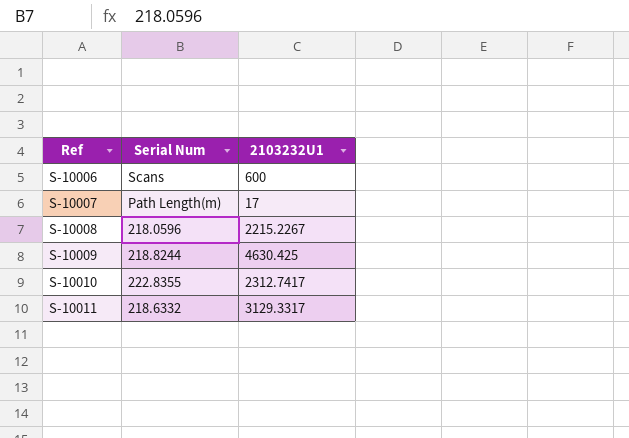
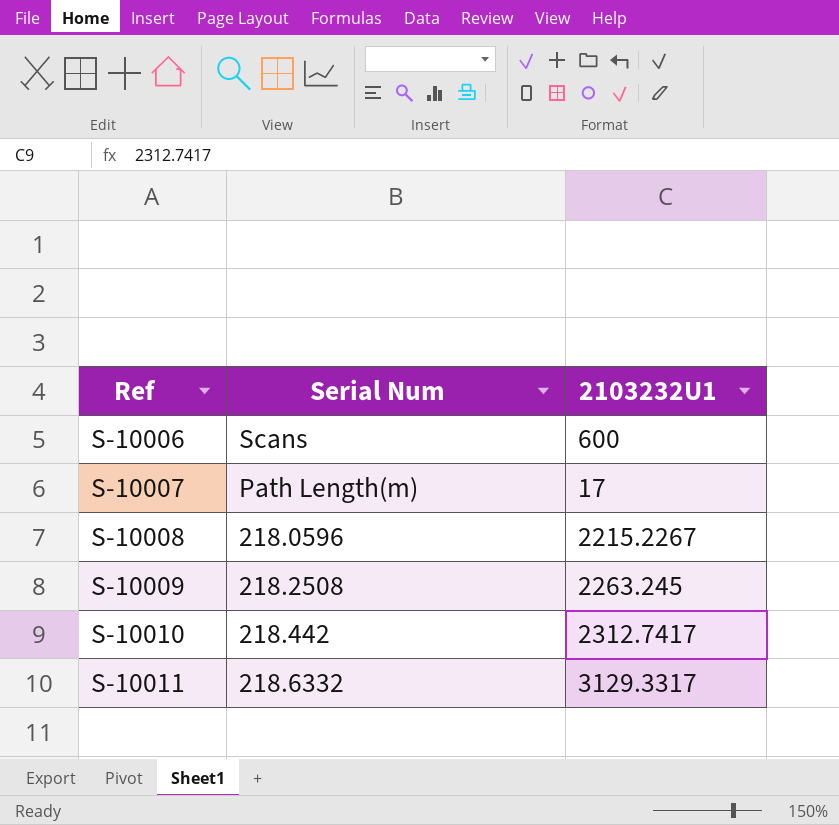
S-10009 | Serial Num: 218.8244 -> 218.2508
S-10009 | 2103232U1: 4630.425 -> 2263.245
S-10010 | Serial Num: 222.8355 -> 218.442

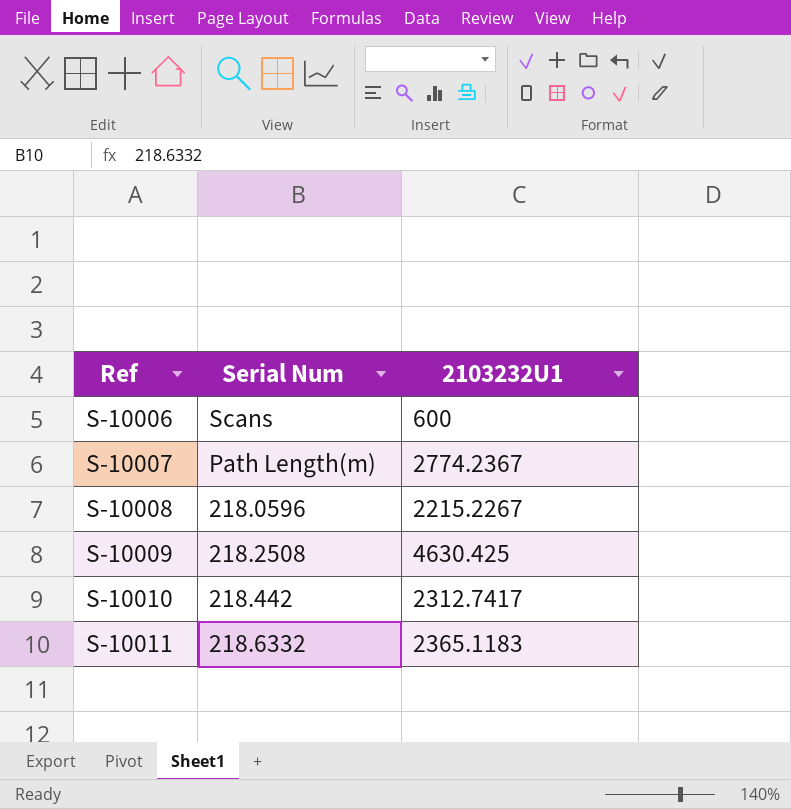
S-10007 | 2103232U1: 17 -> 2774.2367
S-10009 | 2103232U1: 2263.245 -> 4630.425
S-10011 | 2103232U1: 3129.3317 -> 2365.1183

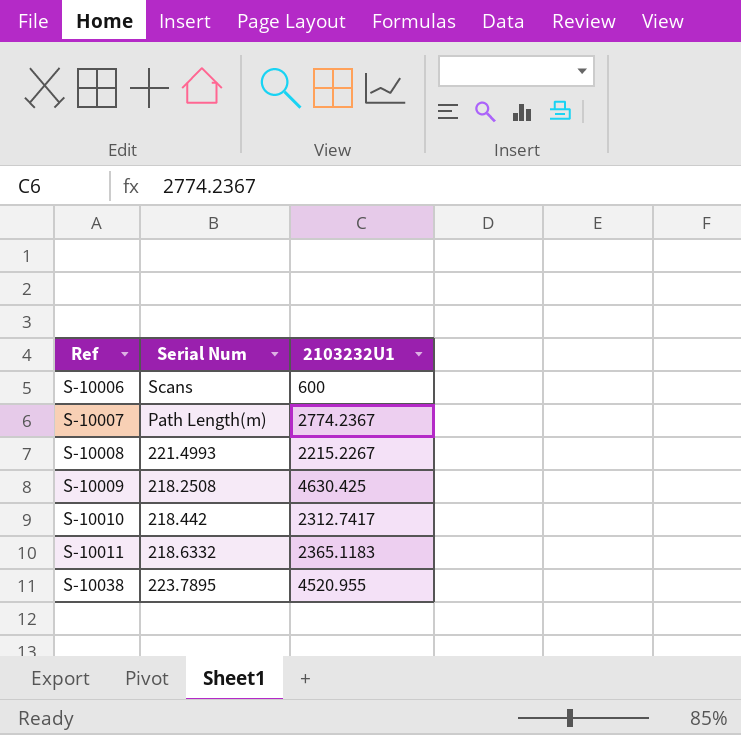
S-10008 | Serial Num: 218.0596 -> 221.4993
row S-10038: none -> 223.7895 | 4520.955

